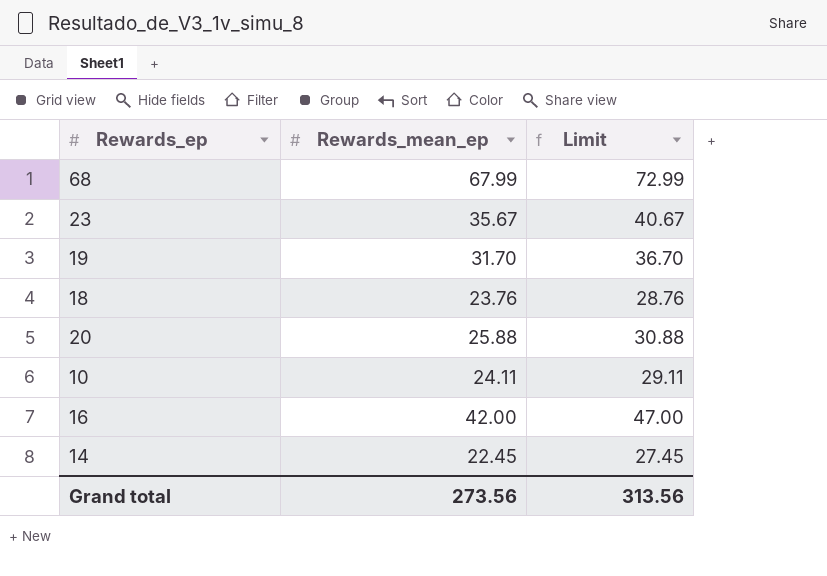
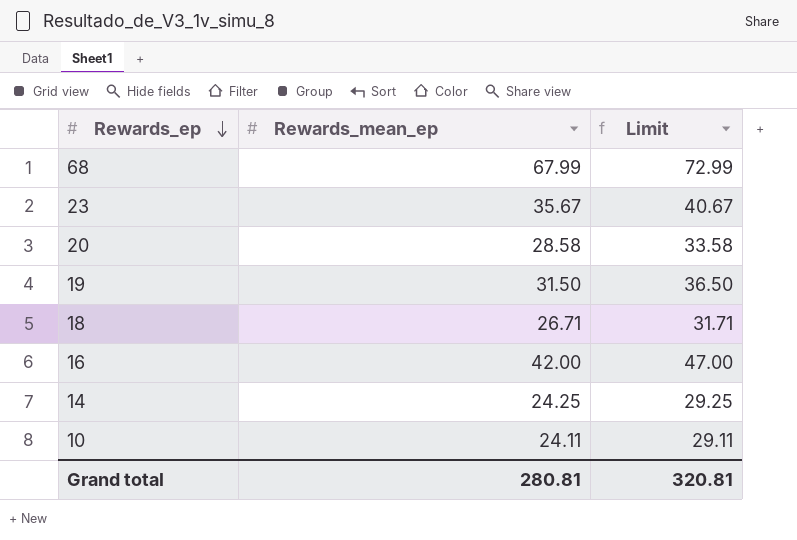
row order: none -> Rewards_ep descending
20 | Rewards_mean_ep: 25.88 -> 28.58
20 | Limit: 30.88 -> 33.58
19 | Rewards_mean_ep: 31.70 -> 31.50
19 | Limit: 36.70 -> 36.50
18 | Rewards_mean_ep: 23.76 -> 26.71
18 | Limit: 28.76 -> 31.71
14 | Rewards_mean_ep: 22.45 -> 24.25
14 | Limit: 27.45 -> 29.25
Grand total | Rewards_mean_ep: 273.56 -> 280.81
Grand total | Limit: 313.56 -> 320.81

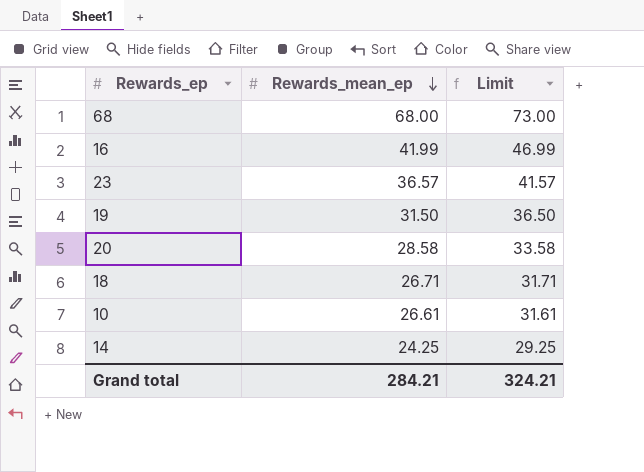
row order: Rewards_ep descending -> Rewards_mean_ep descending
68 | Rewards_mean_ep: 67.99 -> 68.00
68 | Limit: 72.99 -> 73.00
16 | Rewards_mean_ep: 42.00 -> 41.99
16 | Limit: 47.00 -> 46.99
23 | Rewards_mean_ep: 35.67 -> 36.57
23 | Limit: 40.67 -> 41.57
10 | Rewards_mean_ep: 24.11 -> 26.61
10 | Limit: 29.11 -> 31.61
Grand total | Rewards_mean_ep: 280.81 -> 284.21
Grand total | Limit: 320.81 -> 324.21

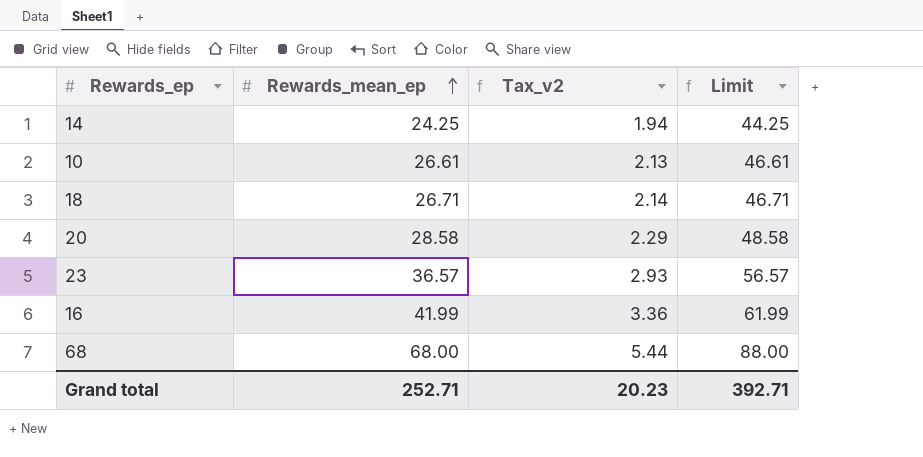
row order: Rewards_mean_ep descending -> Rewards_mean_ep ascending
column Tax_v2 | formula: none -> [Rewards_mean_ep] * 0.08
column Limit | formula: [Rewards_mean_ep] + 5 -> [Rewards_mean_ep] + 20
row 19: 31.50 | 36.50 -> none
Grand total | Rewards_mean_ep: 284.21 -> 252.71
Grand total | Limit: 324.21 -> 392.71

